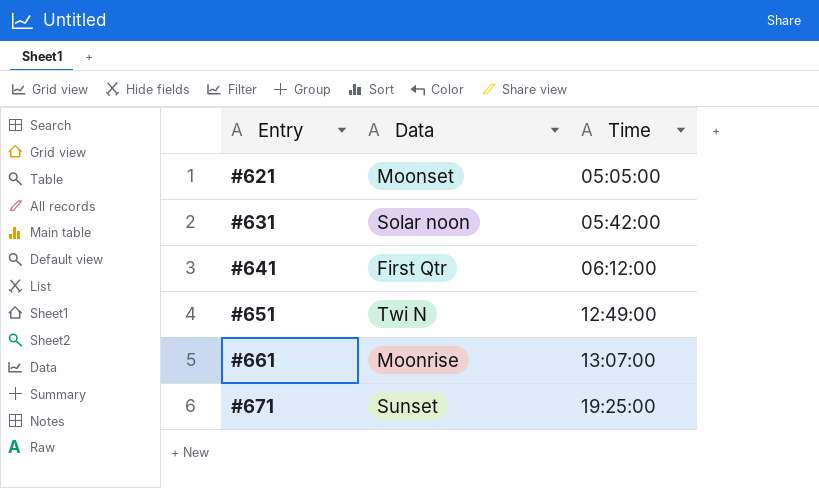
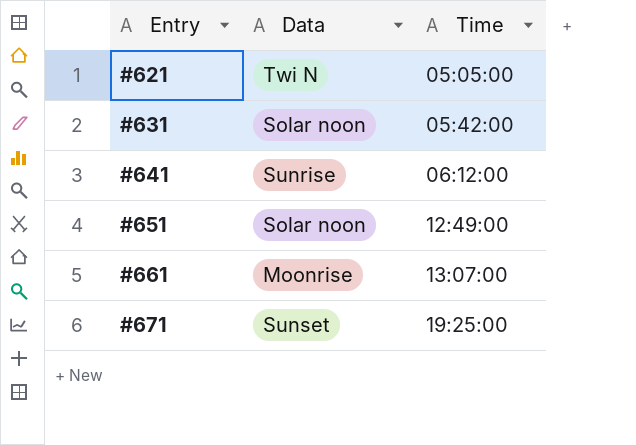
#621 | Data: Moonset -> Twi N
#641 | Data: First Qtr -> Sunrise
#651 | Data: Twi N -> Solar noon

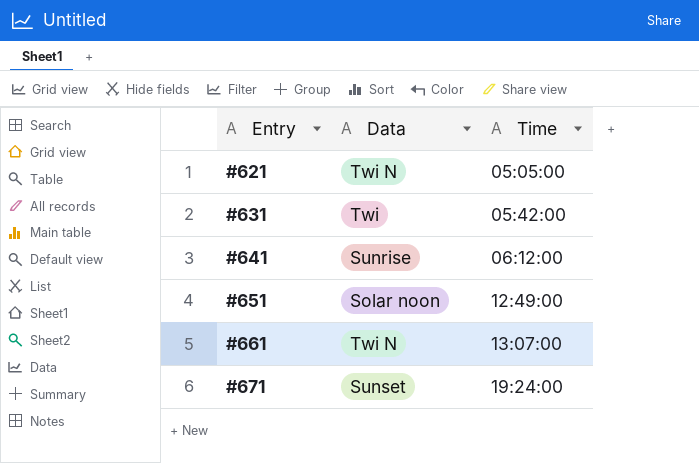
#631 | Data: Solar noon -> Twi
#661 | Data: Moonrise -> Twi N
#671 | Time: 19:25:00 -> 19:24:00

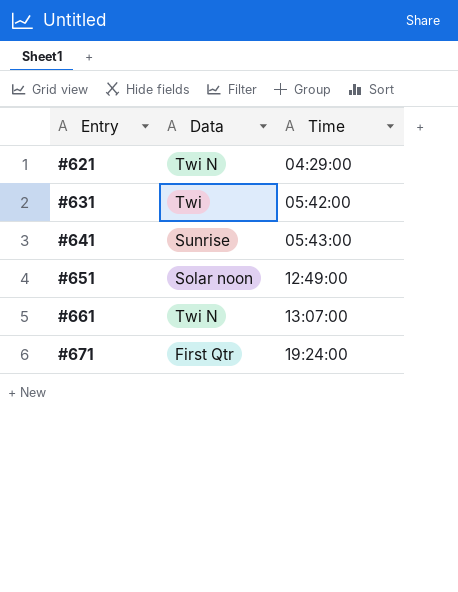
#621 | Time: 05:05:00 -> 04:29:00
#641 | Time: 06:12:00 -> 05:43:00
#671 | Data: Sunset -> First Qtr

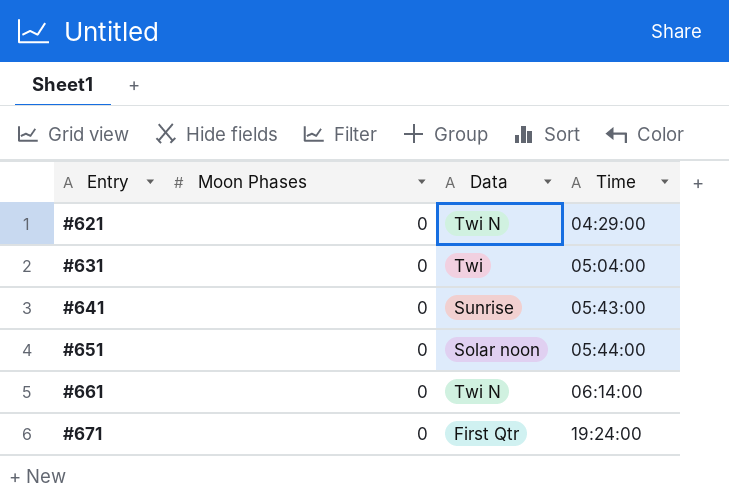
column Moon Phases | position: none -> 2
#631 | Time: 05:42:00 -> 05:04:00
#651 | Time: 12:49:00 -> 05:44:00
#661 | Time: 13:07:00 -> 06:14:00

